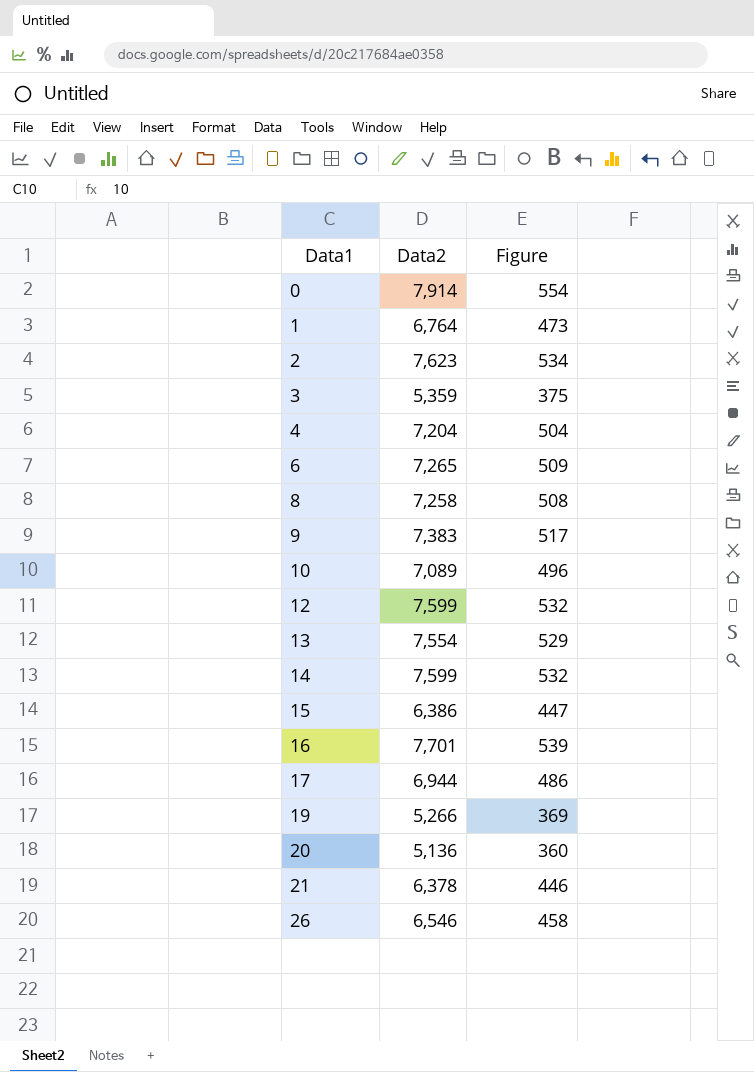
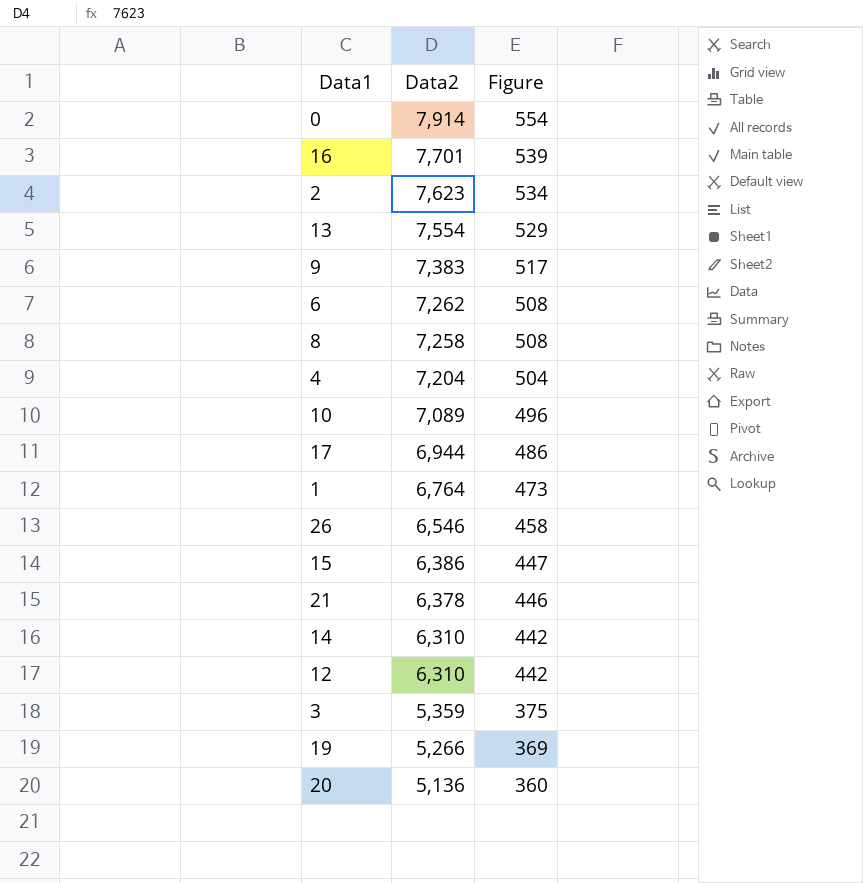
row order: Data1 ascending -> Data2 descending
6 | Data2: 7,265 -> 7,262
6 | Figure: 509 -> 508
14 | Data2: 7,599 -> 6,310
14 | Figure: 532 -> 442
12 | Data2: 7,599 -> 6,310
12 | Figure: 532 -> 442

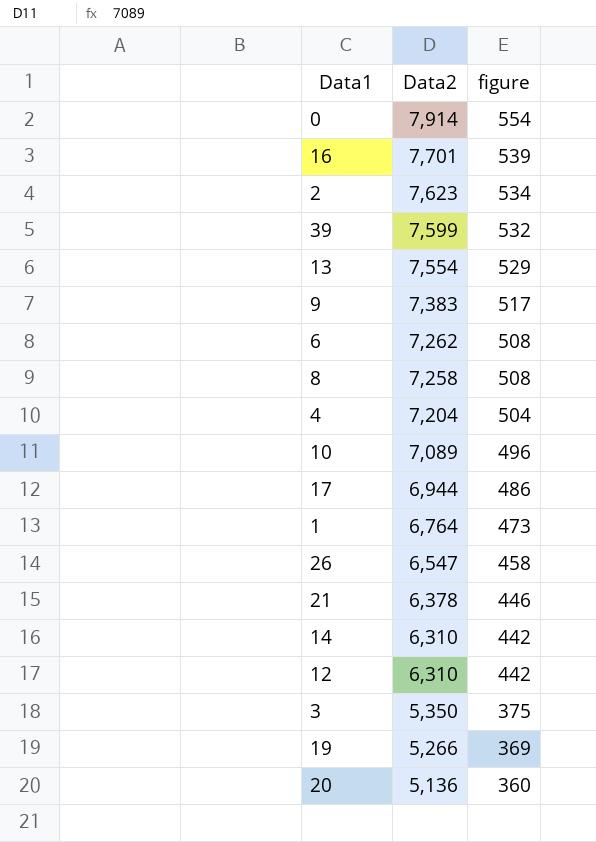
column name: Figure -> figure
row 15: 6,386 | 447 -> none
row 39: none -> 7,599 | 532
26 | Data2: 6,546 -> 6,547
3 | Data2: 5,359 -> 5,350

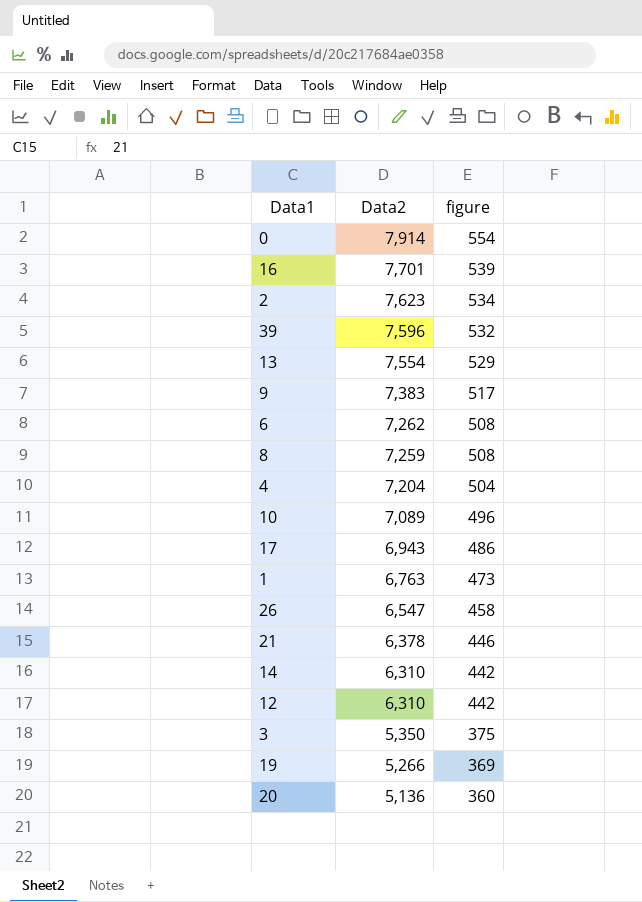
39 | Data2: 7,599 -> 7,596
8 | Data2: 7,258 -> 7,259
17 | Data2: 6,944 -> 6,943
1 | Data2: 6,764 -> 6,763

